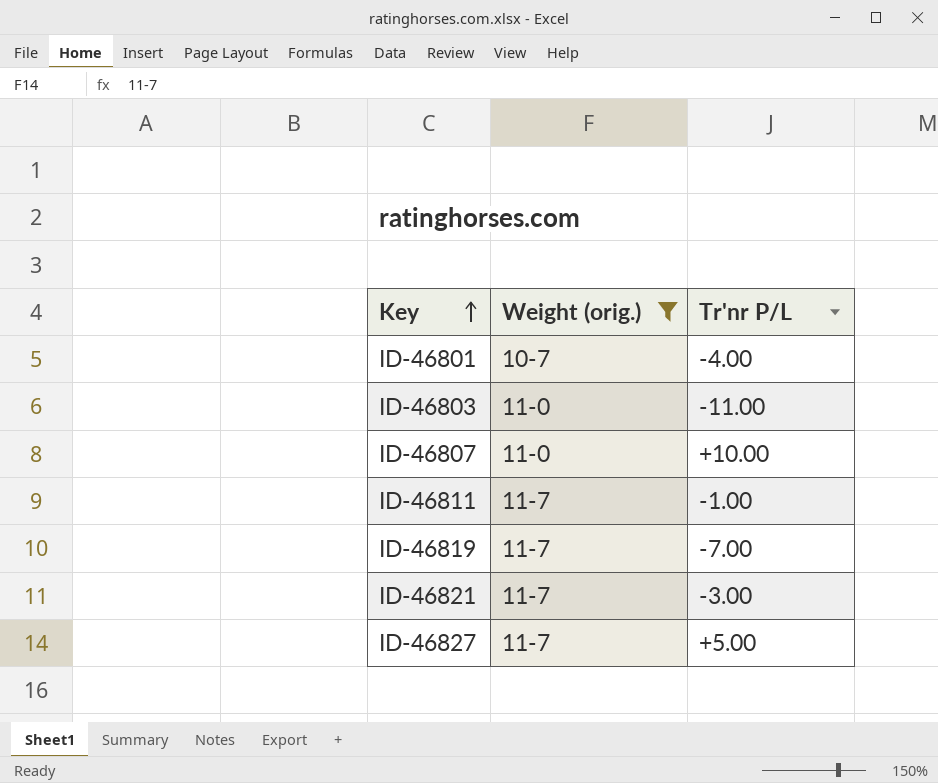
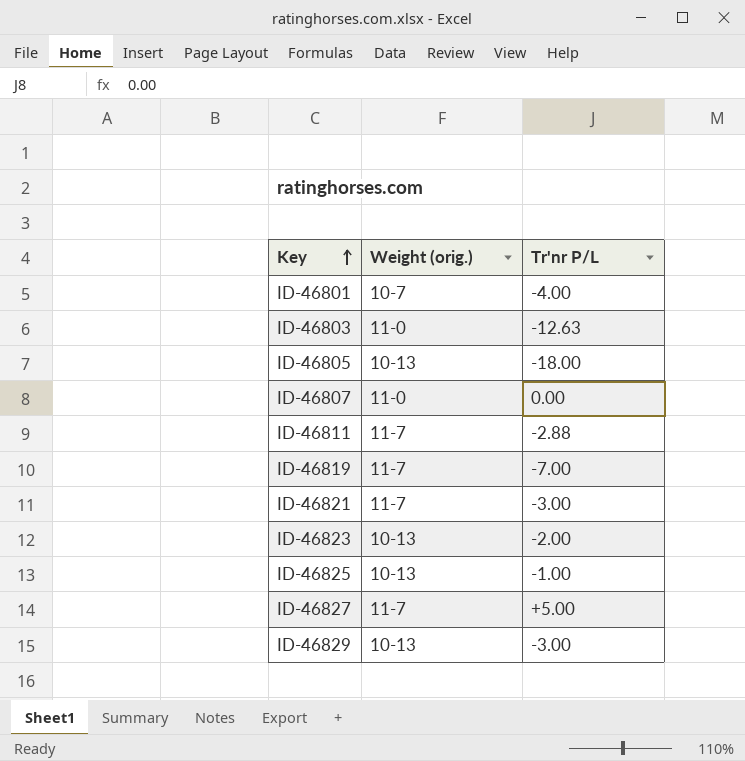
filter: Weight (orig.) != 10-13 -> none
ID-46803 | Tr'nr P/L: -11.00 -> -12.63
ID-46807 | Tr'nr P/L: +10.00 -> 0.00
ID-46811 | Tr'nr P/L: -1.00 -> -2.88

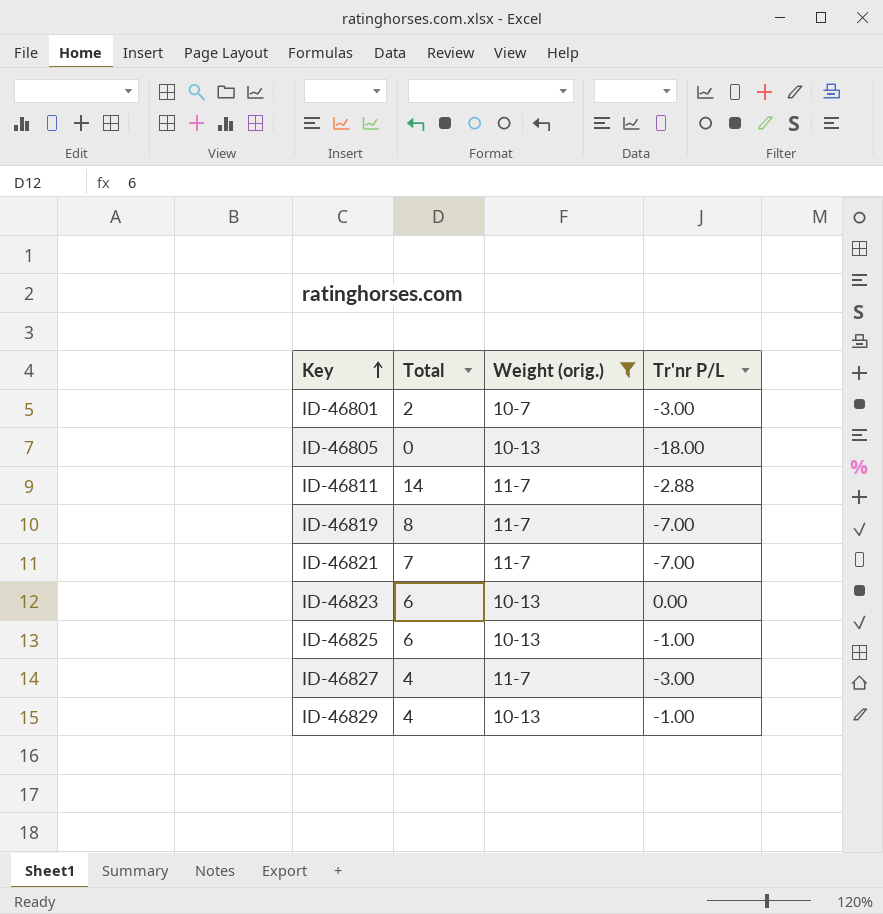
filter: none -> Weight (orig.) != 11-0
column Total | position: none -> 2
ID-46801 | Tr'nr P/L: -4.00 -> -3.00
ID-46821 | Tr'nr P/L: -3.00 -> -7.00
ID-46823 | Tr'nr P/L: -2.00 -> 0.00
ID-46827 | Tr'nr P/L: +5.00 -> -3.00
ID-46829 | Tr'nr P/L: -3.00 -> -1.00

